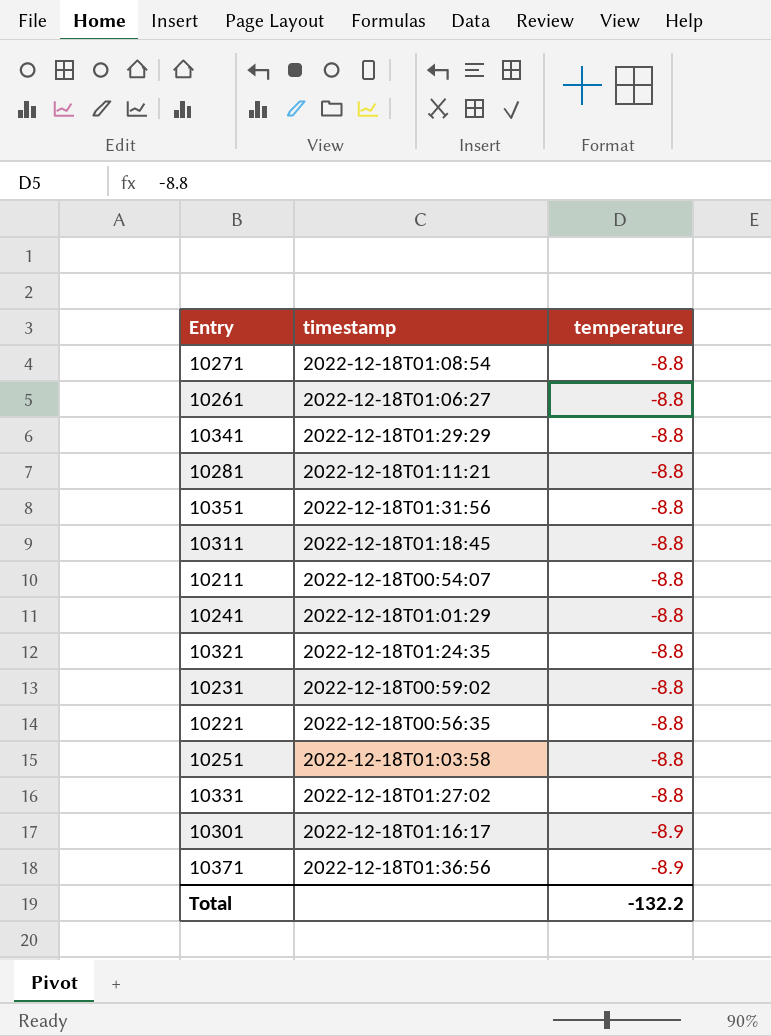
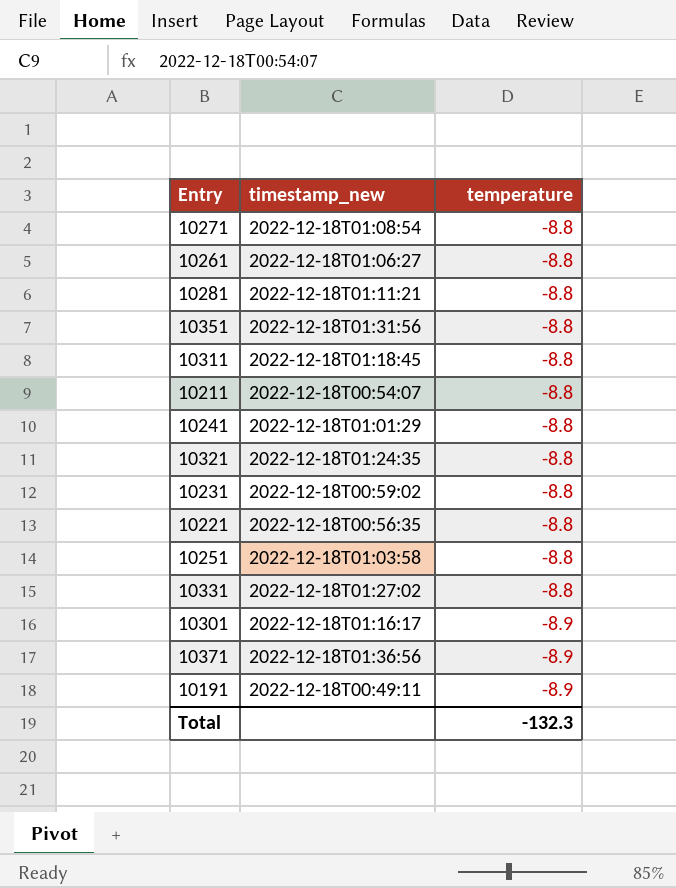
column name: timestamp -> timestamp_new
row 10341: 2022-12-18T01:29:29 | -8.8 -> none
row 10191: none -> 2022-12-18T00:49:11 | -8.9
Total | temperature: -132.2 -> -132.3

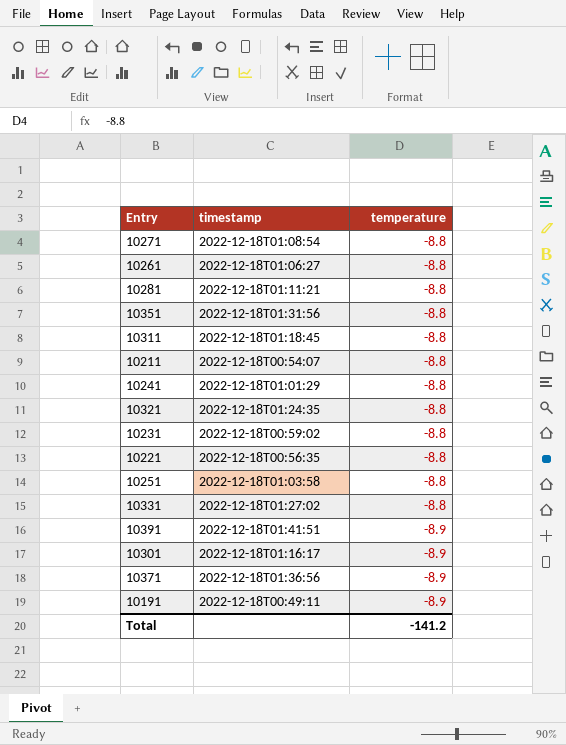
column name: timestamp_new -> timestamp
row 10391: none -> 2022-12-18T01:41:51 | -8.9
Total | temperature: -132.3 -> -141.2

